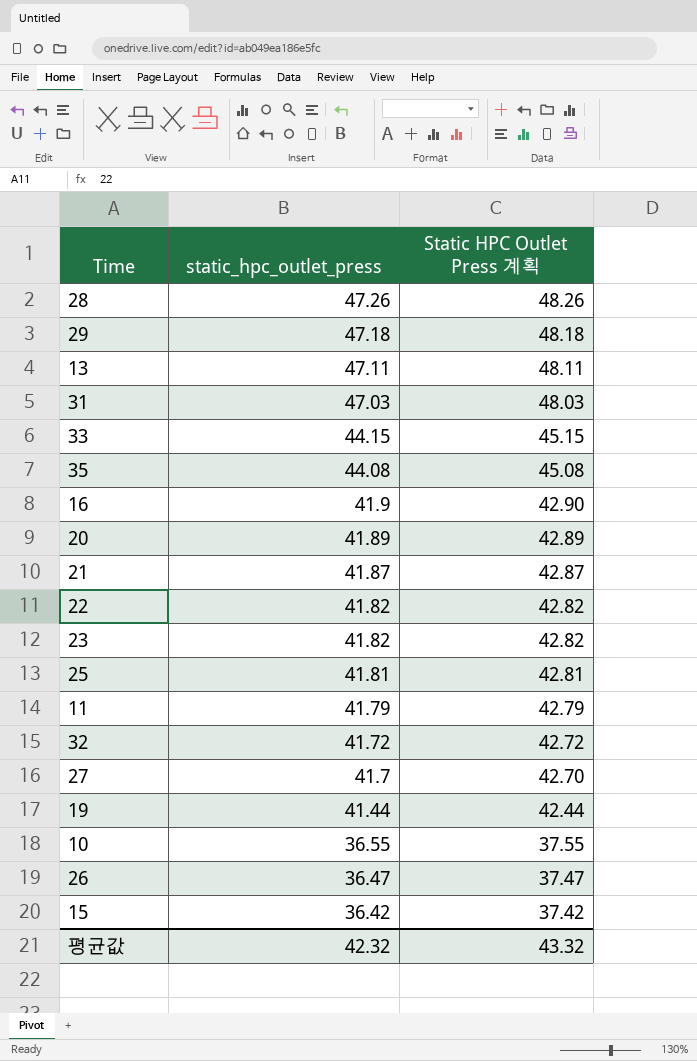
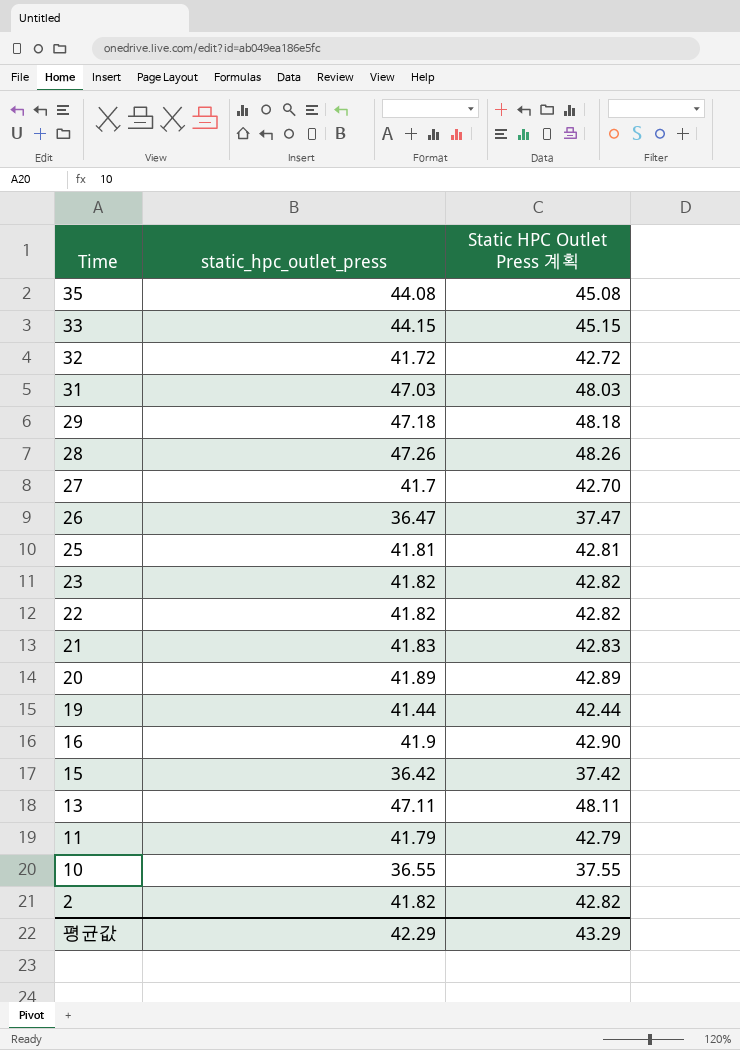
row order: static_hpc_outlet_press descending -> Time descending
21 | static_hpc_outlet_press: 41.87 -> 41.83
21 | Static HPC Outlet Press 계획: 42.87 -> 42.83
row 2: none -> 41.82 | 42.82
평균값 | static_hpc_outlet_press: 42.32 -> 42.29
평균값 | Static HPC Outlet Press 계획: 43.32 -> 43.29

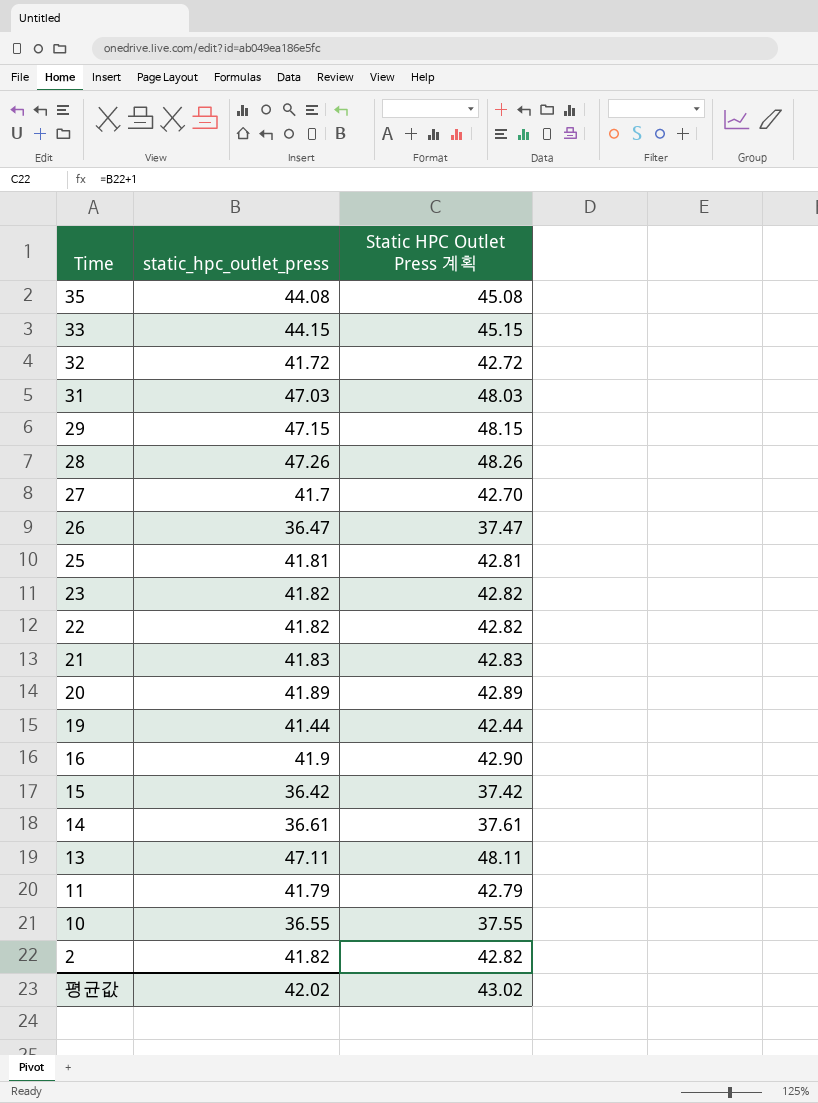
29 | static_hpc_outlet_press: 47.18 -> 47.15
29 | Static HPC Outlet Press 계획: 48.18 -> 48.15
row 14: none -> 36.61 | 37.61
평균값 | static_hpc_outlet_press: 42.29 -> 42.02
평균값 | Static HPC Outlet Press 계획: 43.29 -> 43.02

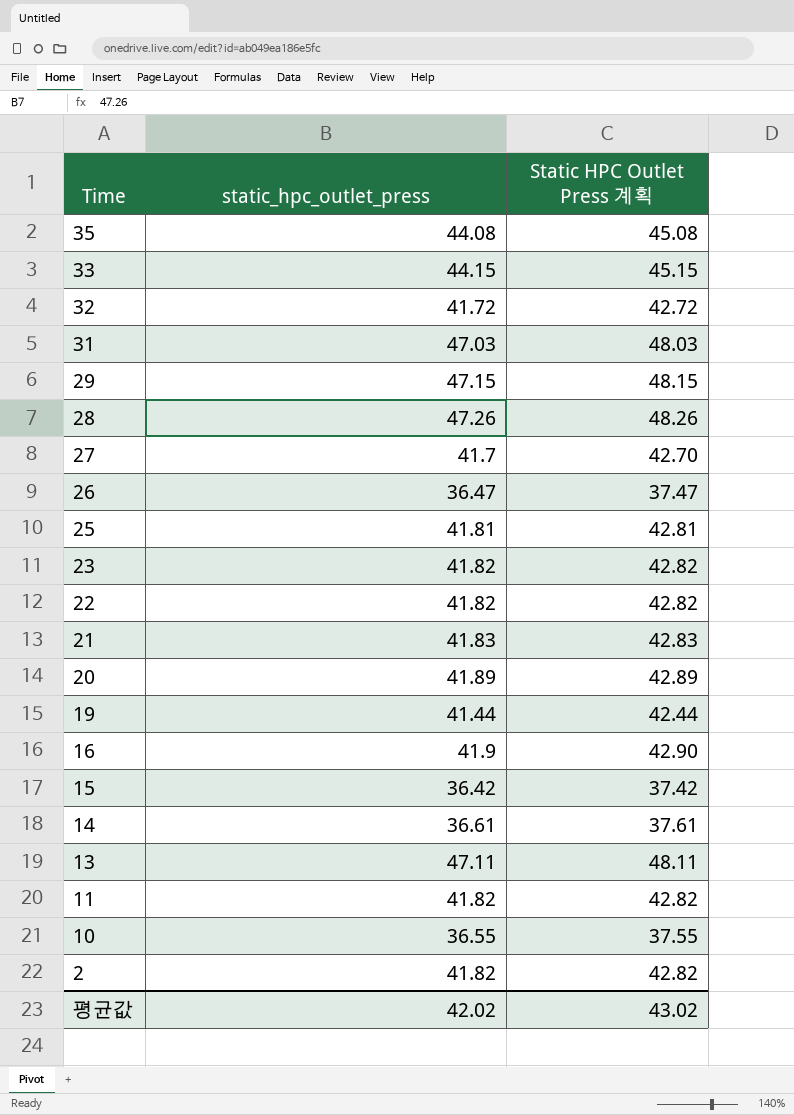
11 | static_hpc_outlet_press: 41.79 -> 41.82
11 | Static HPC Outlet Press 계획: 42.79 -> 42.82

